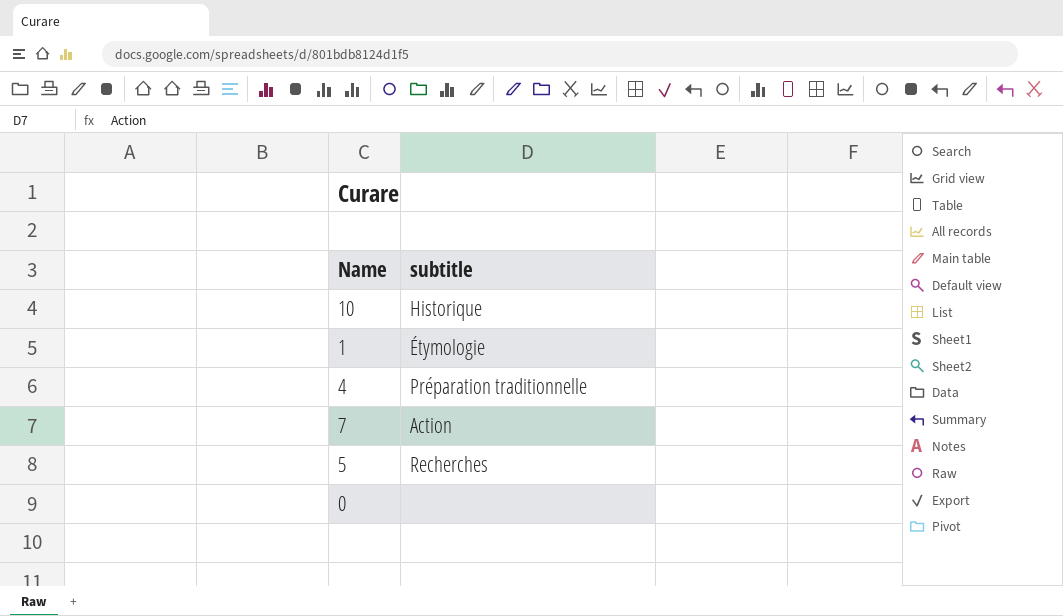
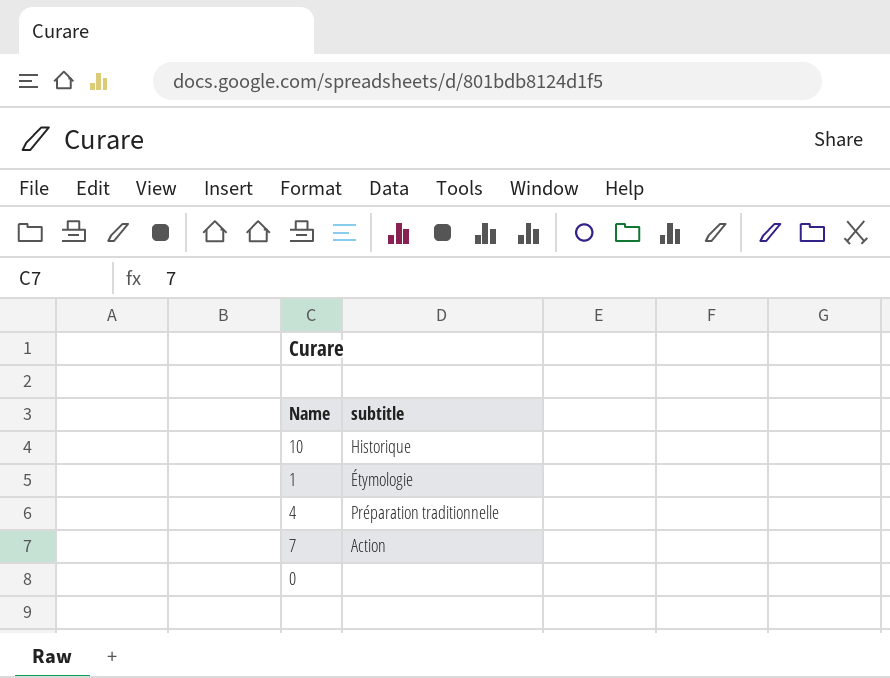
row 5: Recherches -> none

